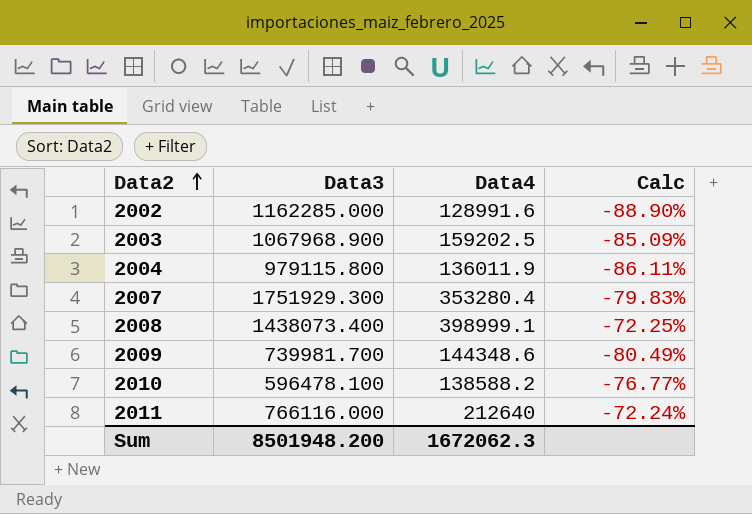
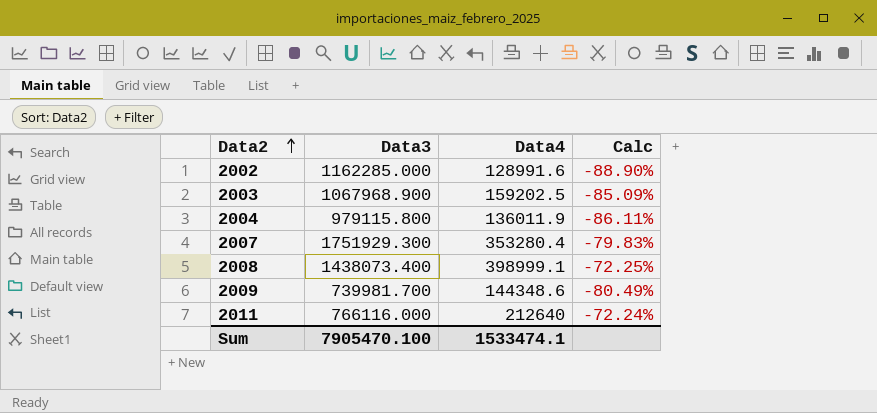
row 2010: 596478.100 | 138588.2 | -76.77% -> none
Sum | Data3: 8501948.200 -> 7905470.100
Sum | Data4: 1672062.3 -> 1533474.1

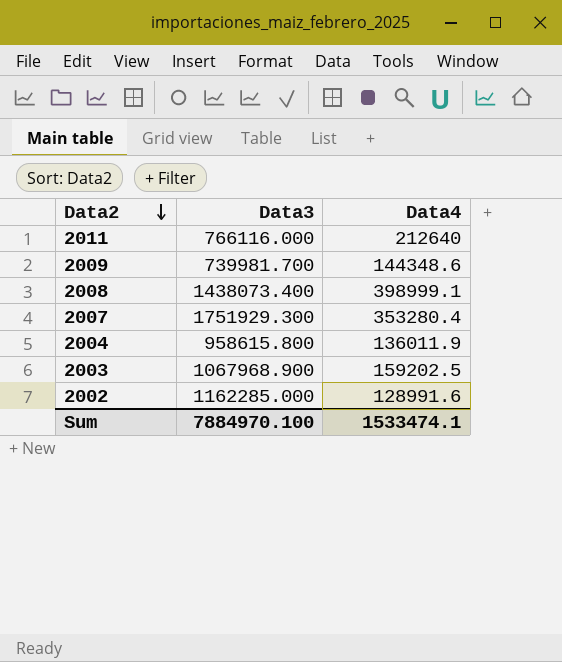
row order: Data2 ascending -> Data2 descending
column Calc | formula: ([Data4] - [Data3]) / [Data3] -> none
2004 | Data3: 979115.800 -> 958615.800
Sum | Data3: 7905470.100 -> 7884970.100

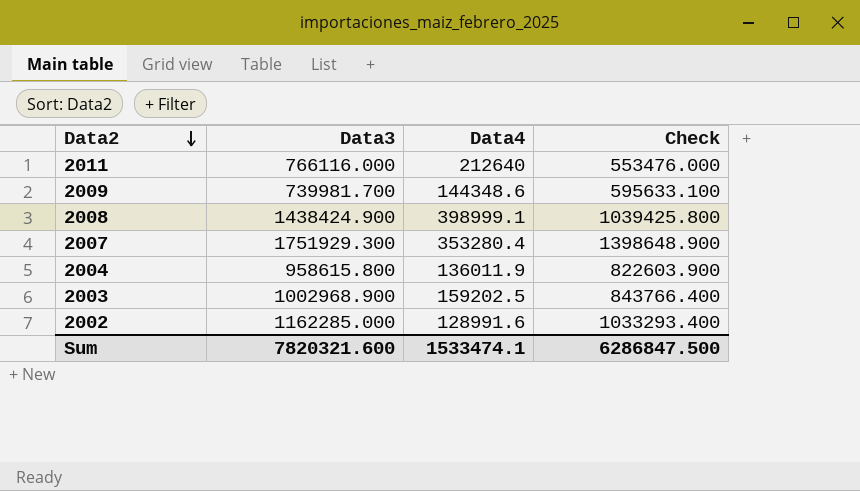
column Check | formula: none -> [Data3] - [Data4]
2008 | Data3: 1438073.400 -> 1438424.900
2003 | Data3: 1067968.900 -> 1002968.900
Sum | Data3: 7884970.100 -> 7820321.600

